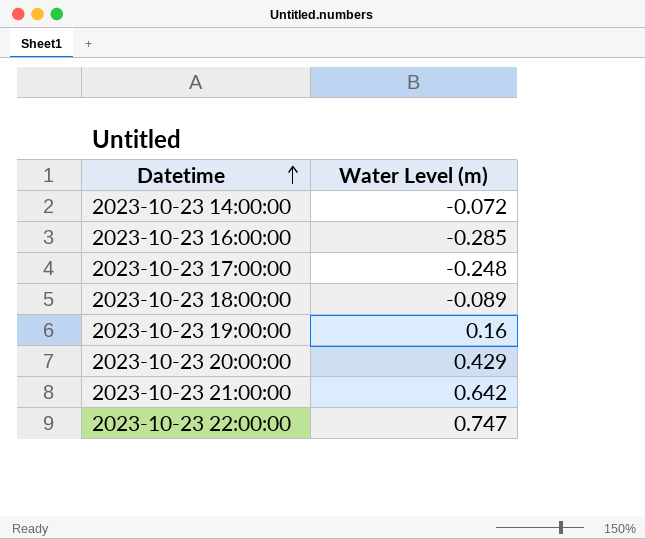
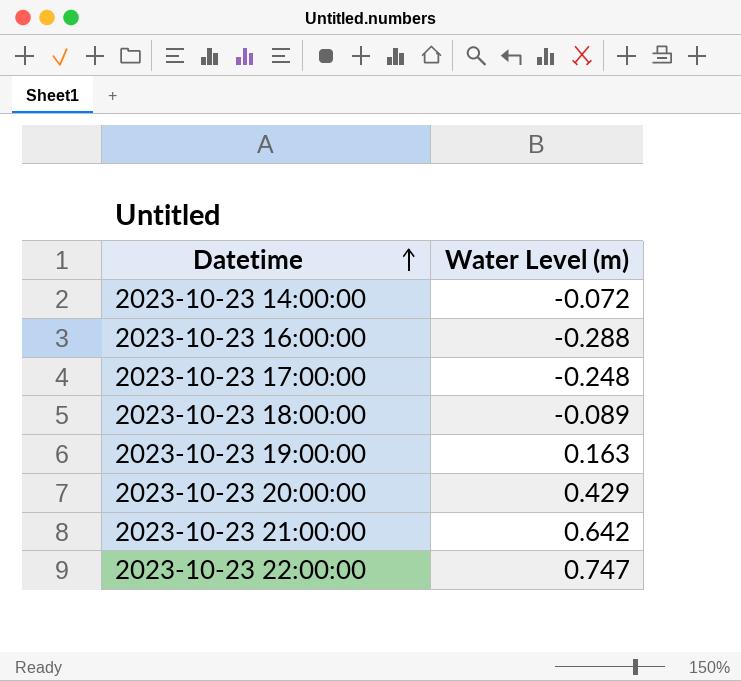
2023-10-23 16:00:00 | Water Level (m): -0.285 -> -0.288
2023-10-23 19:00:00 | Water Level (m): 0.16 -> 0.163

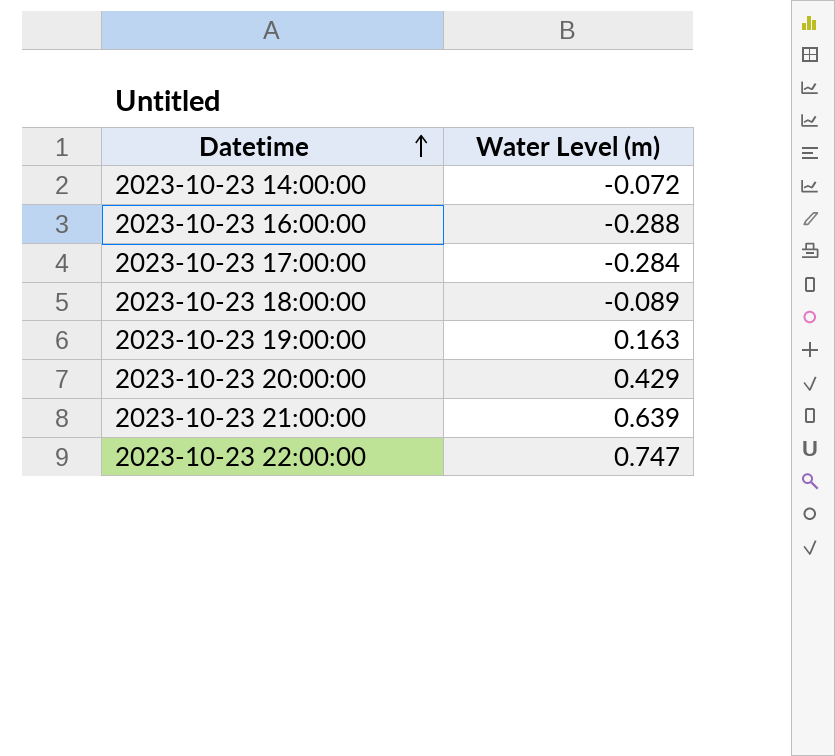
2023-10-23 17:00:00 | Water Level (m): -0.248 -> -0.284
2023-10-23 21:00:00 | Water Level (m): 0.642 -> 0.639

